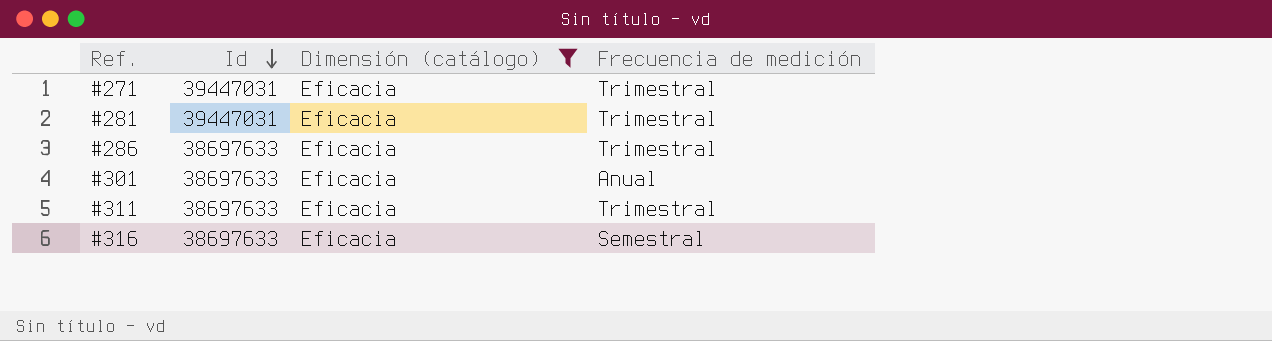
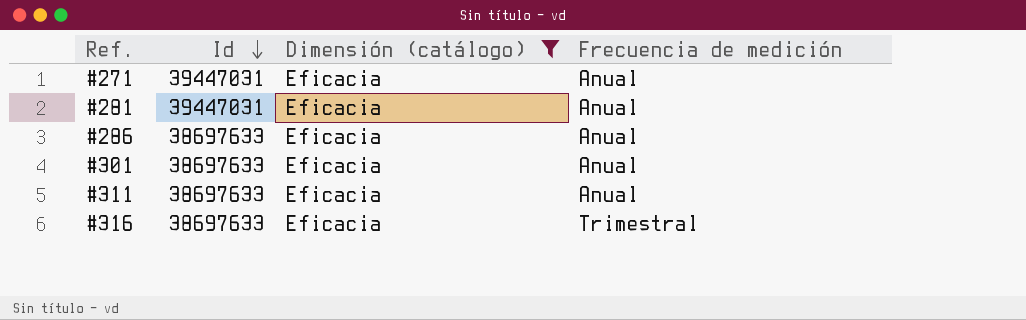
#271 | Frecuencia de medición: Trimestral -> Anual
#281 | Frecuencia de medición: Trimestral -> Anual
#286 | Frecuencia de medición: Trimestral -> Anual
#311 | Frecuencia de medición: Trimestral -> Anual
#316 | Frecuencia de medición: Semestral -> Trimestral

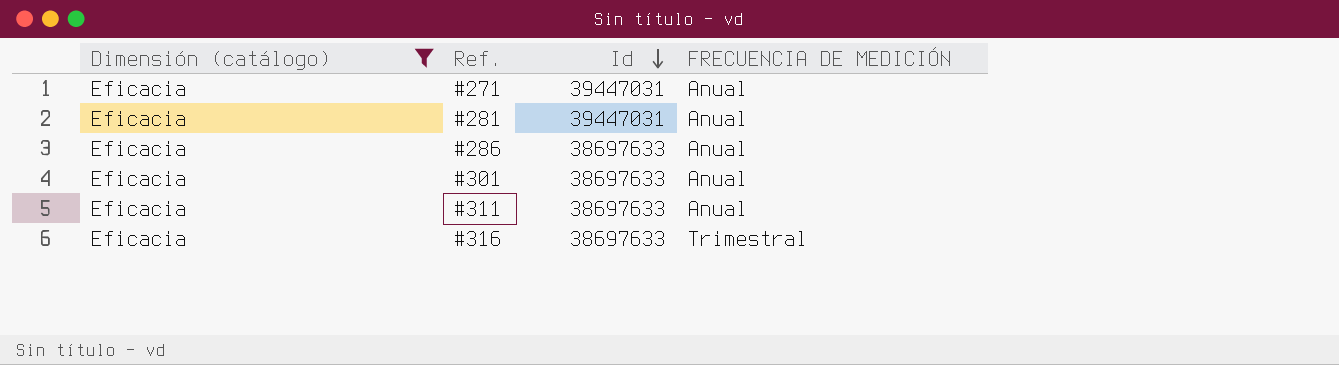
column Dimensión (catálogo) | position: 3 -> 1
column name: Frecuencia de medición -> FRECUENCIA DE MEDICIÓN

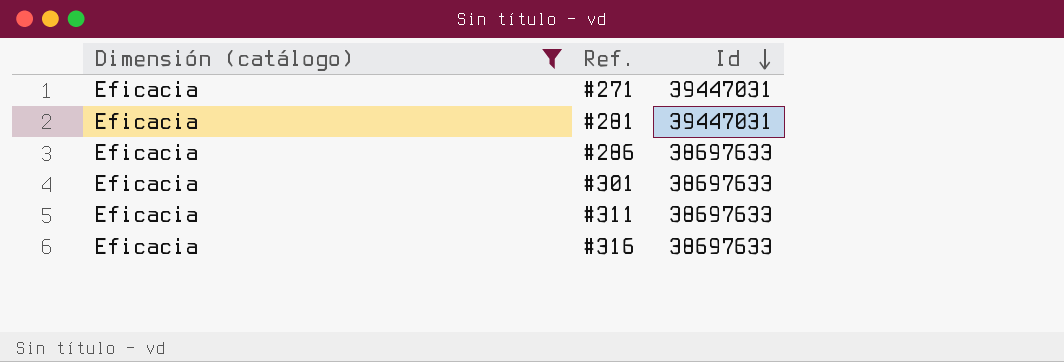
column FRECUENCIA DE MEDICIÓN | position: 4 -> none

